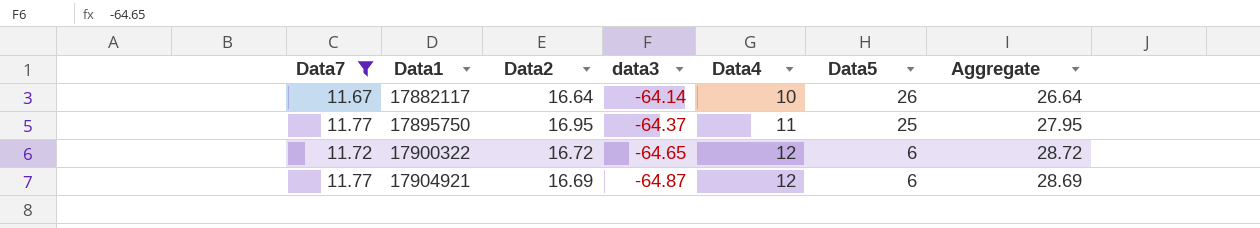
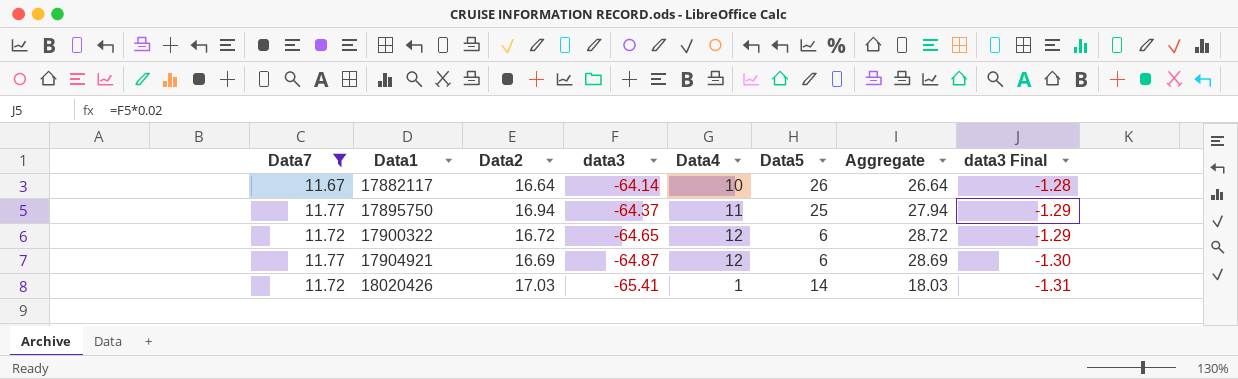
column data3 Final | formula: none -> [data3] * 0.02
17895750 | Data2: 16.95 -> 16.94
17895750 | Aggregate: 27.95 -> 27.94
row 18020426: none -> 11.72 | 17.03 | -65.41 | 1 | 14 | 18.03 | -1.31

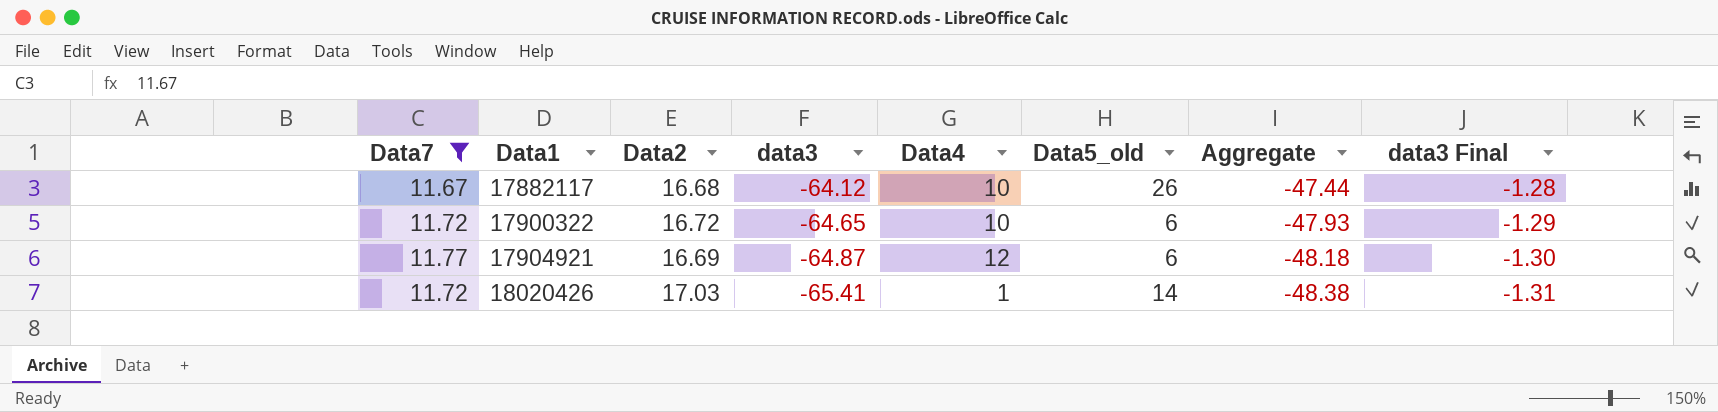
column name: Data5 -> Data5_old
column Aggregate | formula: [Data2] + [Data4] -> [Data2] + [data3]
row 17895750: 11.77 | 16.94 | -64.37 | 11 | 25 | 27.94 | -1.29 -> none
17882117 | Data2: 16.64 -> 16.68
17882117 | data3: -64.14 -> -64.12
17900322 | Data4: 12 -> 10

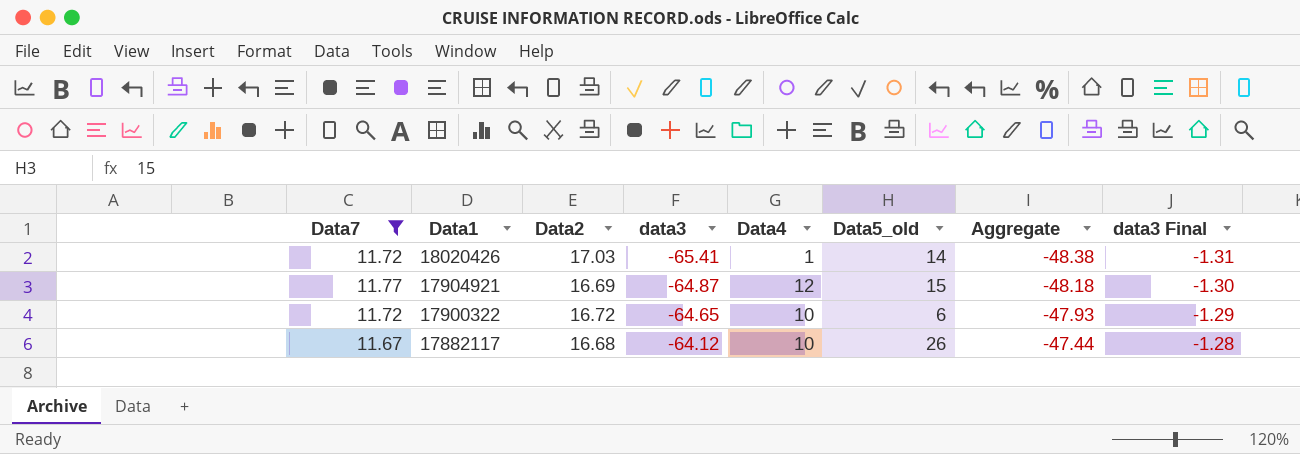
row order: Data1 ascending -> Data1 descending
17904921 | Data5_old: 6 -> 15

